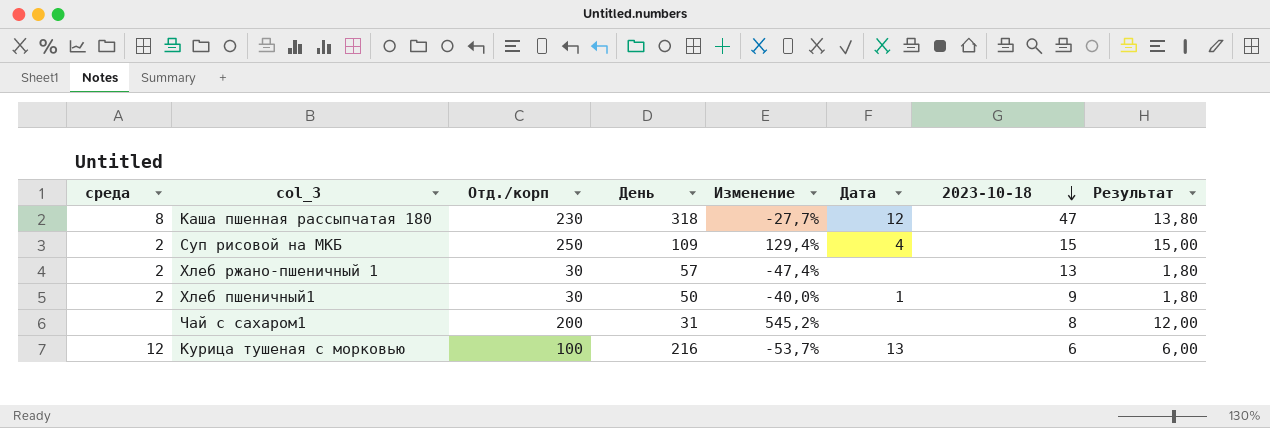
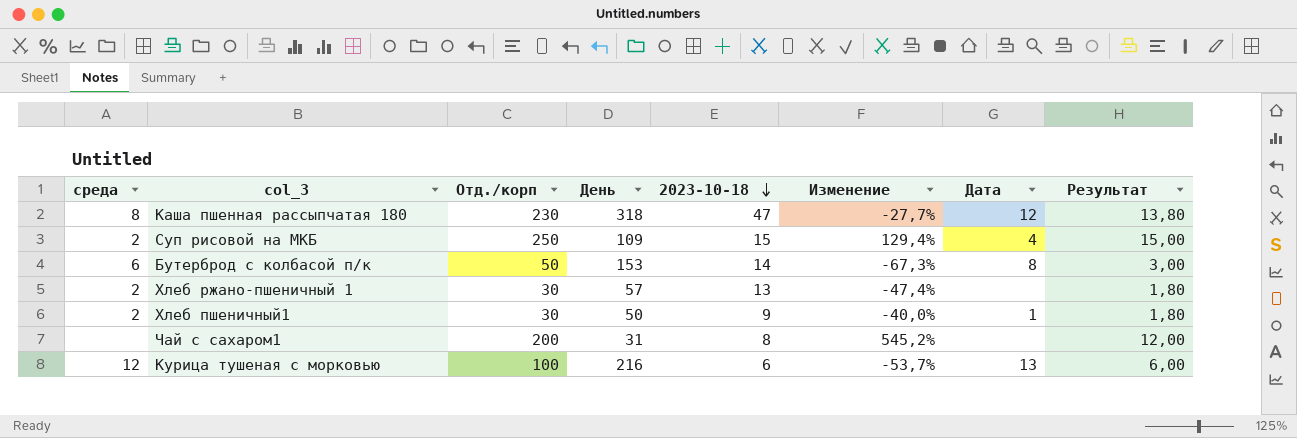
column 2023-10-18 | position: 7 -> 5
row Бутерброд с колбасой п/к: none -> 6 | 50 | 153 | 14 | -67,3% | 8 | 3,00

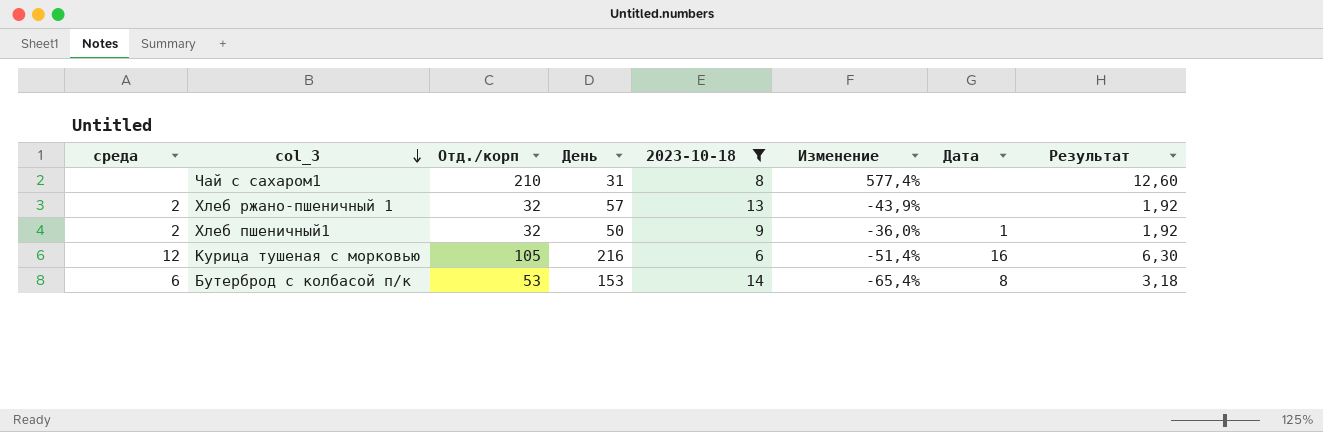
filter: none -> 2023-10-18 <= 14
row order: 2023-10-18 descending -> col_3 descending
Чай с сахаром1 | Отд./корп: 200 -> 210
Чай с сахаром1 | Изменение: 545,2% -> 577,4%
Чай с сахаром1 | Результат: 12,00 -> 12,60
Хлеб ржано-пшеничный 1 | Отд./корп: 30 -> 32
Хлеб ржано-пшеничный 1 | Изменение: -47,4% -> -43,9%
Хлеб ржано-пшеничный 1 | Результат: 1,80 -> 1,92
Хлеб пшеничный1 | Отд./корп: 30 -> 32
Хлеб пшеничный1 | Изменение: -40,0% -> -36,0%
Хлеб пшеничный1 | Результат: 1,80 -> 1,92
Курица тушеная с морковью | Отд./корп: 100 -> 105
Курица тушеная с морковью | Изменение: -53,7% -> -51,4%
Курица тушеная с морковью | Дата: 13 -> 16
Курица тушеная с морковью | Результат: 6,00 -> 6,30
Бутерброд с колбасой п/к | Отд./корп: 50 -> 53
Бутерброд с колбасой п/к | Изменение: -67,3% -> -65,4%
Бутерброд с колбасой п/к | Результат: 3,00 -> 3,18

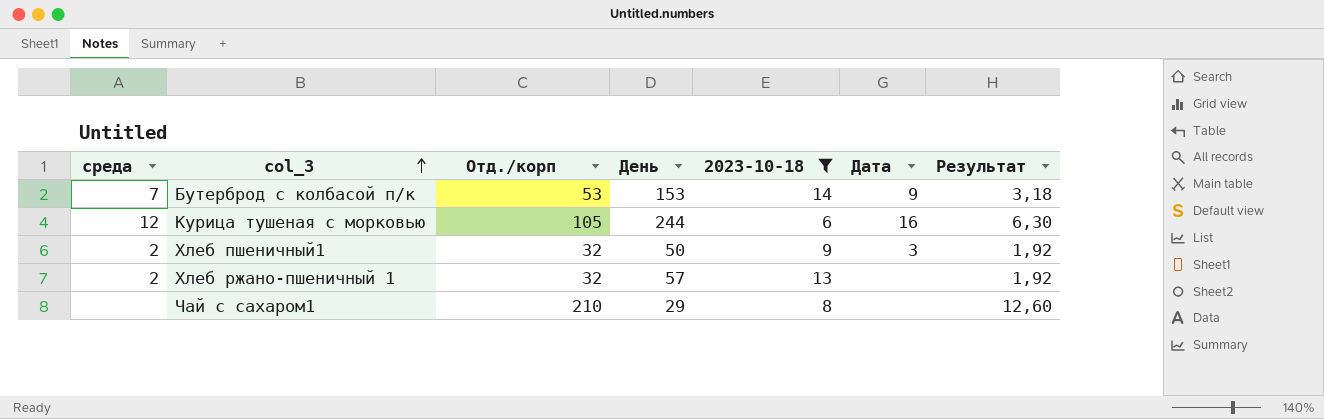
row order: col_3 descending -> col_3 ascending
column Изменение | formula: ([Отд./корп] - [День]) / [День] -> none
Бутерброд с колбасой п/к | среда: 6 -> 7
Бутерброд с колбасой п/к | Дата: 8 -> 9
Курица тушеная с морковью | День: 216 -> 244
Хлеб пшеничный1 | Дата: 1 -> 3
Чай с сахаром1 | День: 31 -> 29

